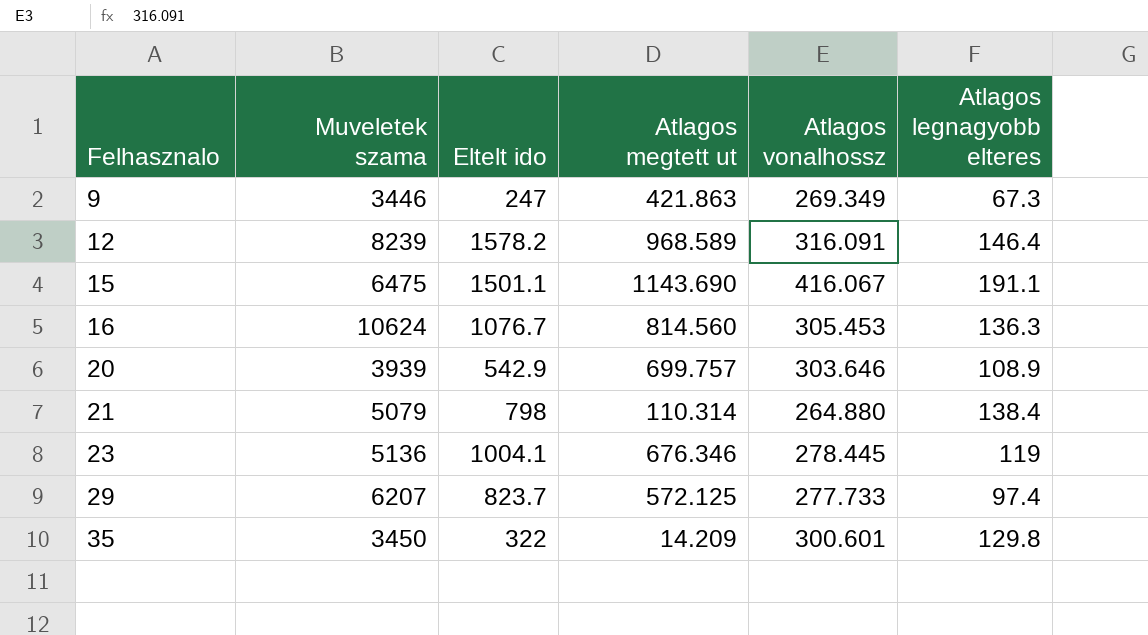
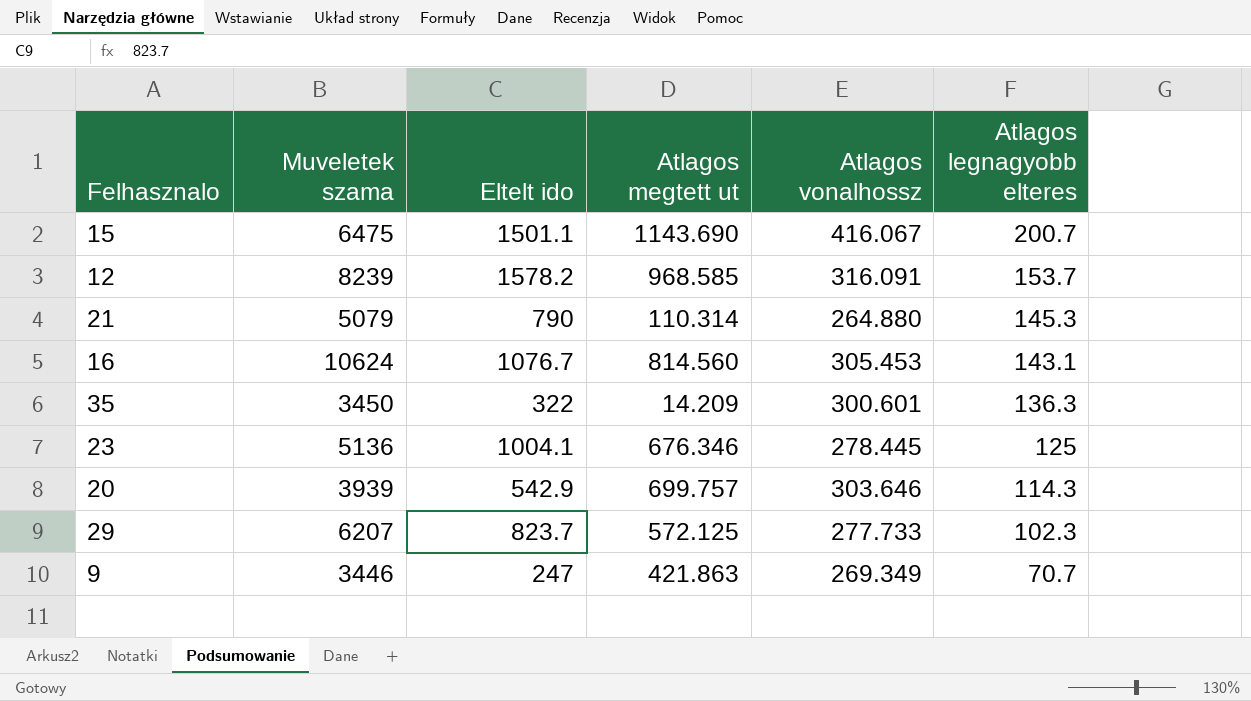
row order: Felhasznalo ascending -> Atlagos legnagyobb elteres descending
15 | Atlagos legnagyobb elteres: 191.1 -> 200.7
12 | Atlagos megtett ut: 968.589 -> 968.585
12 | Atlagos legnagyobb elteres: 146.4 -> 153.7
21 | Eltelt ido: 798 -> 790
21 | Atlagos legnagyobb elteres: 138.4 -> 145.3
16 | Atlagos legnagyobb elteres: 136.3 -> 143.1
35 | Atlagos legnagyobb elteres: 129.8 -> 136.3
23 | Atlagos legnagyobb elteres: 119 -> 125
20 | Atlagos legnagyobb elteres: 108.9 -> 114.3
29 | Atlagos legnagyobb elteres: 97.4 -> 102.3
9 | Atlagos legnagyobb elteres: 67.3 -> 70.7

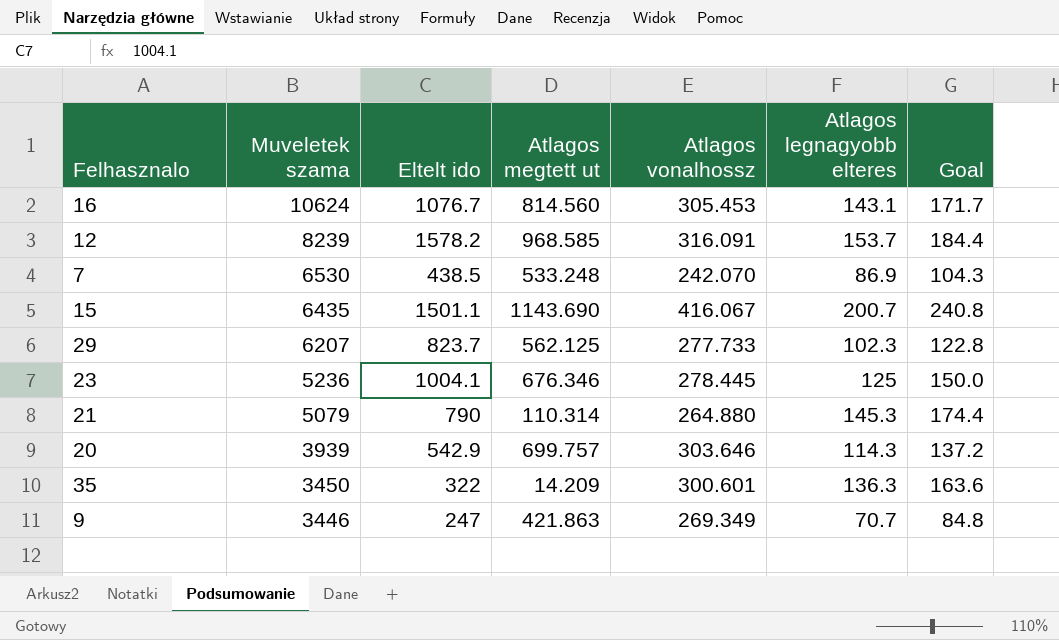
row order: Atlagos legnagyobb elteres descending -> Muveletek szama descending
column Goal | formula: none -> [Atlagos legnagyobb elteres] * 1.2
row 7: none -> 6530 | 438.5 | 533.248 | 242.070 | 86.9 | 104.3
15 | Muveletek szama: 6475 -> 6435
29 | Atlagos megtett ut: 572.125 -> 562.125
23 | Muveletek szama: 5136 -> 5236

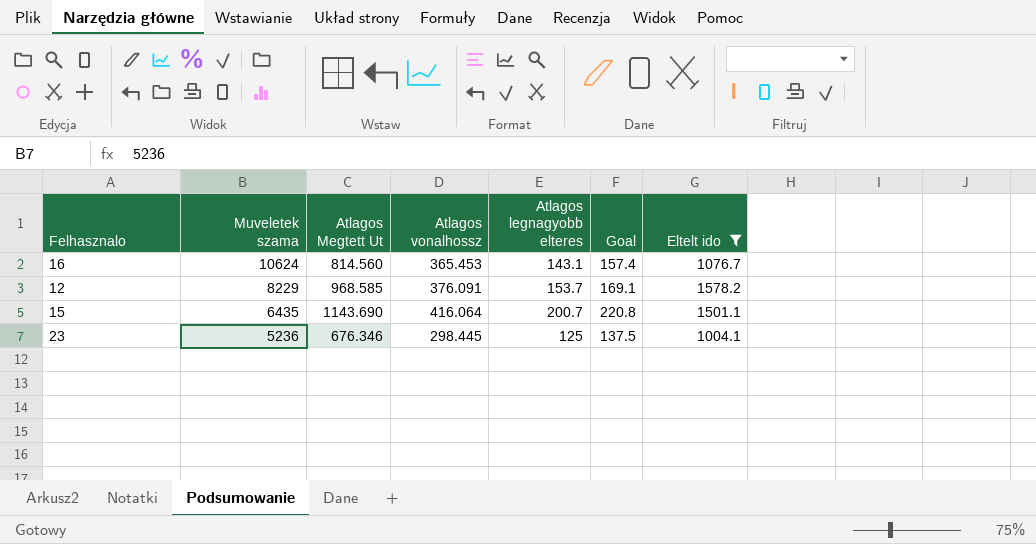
filter: none -> Eltelt ido >= 1004.1
column name: Atlagos megtett ut -> Atlagos Megtett Ut
column Goal | formula: [Atlagos legnagyobb elteres] * 1.2 -> [Atlagos legnagyobb elteres] * 1.1
column Eltelt ido | position: 3 -> 7
16 | Atlagos vonalhossz: 305.453 -> 365.453
12 | Muveletek szama: 8239 -> 8229
12 | Atlagos vonalhossz: 316.091 -> 376.091
15 | Atlagos vonalhossz: 416.067 -> 416.064
23 | Atlagos vonalhossz: 278.445 -> 298.445

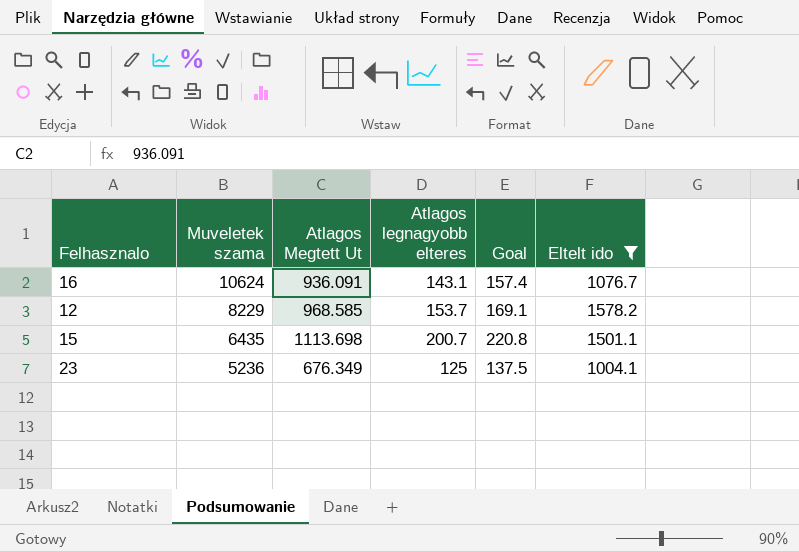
column Atlagos vonalhossz | position: 4 -> none
16 | Atlagos Megtett Ut: 814.560 -> 936.091
15 | Atlagos Megtett Ut: 1143.690 -> 1113.698
23 | Atlagos Megtett Ut: 676.346 -> 676.349

